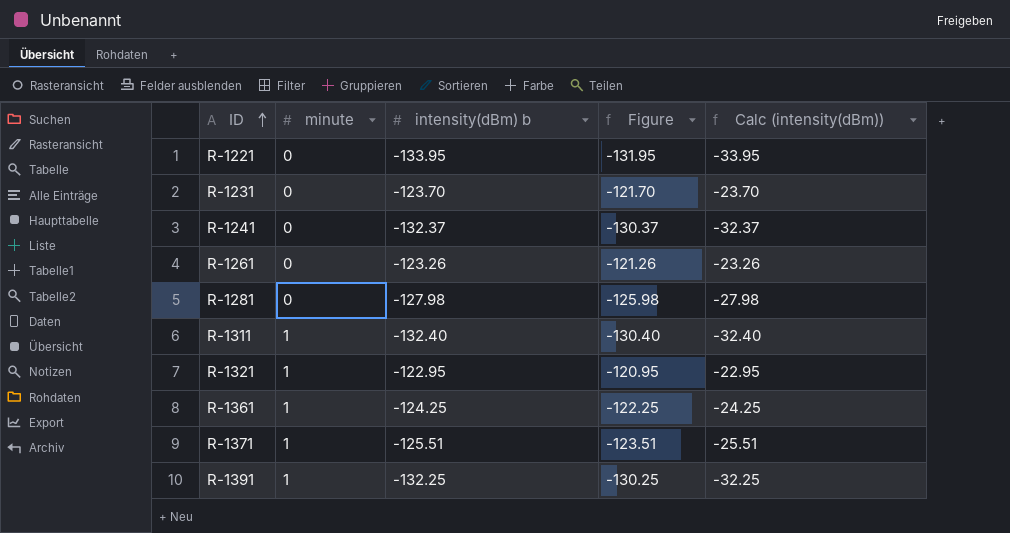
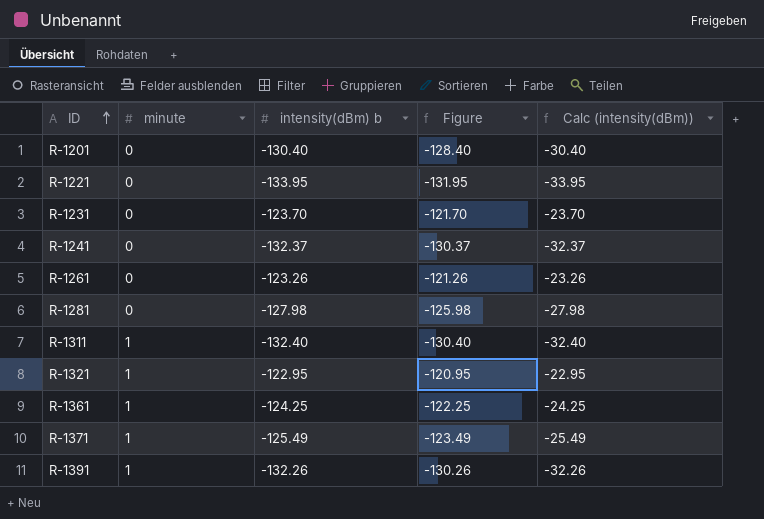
row R-1201: none -> 0 | -130.40 | -128.40 | -30.40
R-1371 | intensity(dBm) b: -125.51 -> -125.49
R-1371 | Figure: -123.51 -> -123.49
R-1371 | Calc (intensity(dBm)): -25.51 -> -25.49
R-1391 | intensity(dBm) b: -132.25 -> -132.26
R-1391 | Figure: -130.25 -> -130.26
R-1391 | Calc (intensity(dBm)): -32.25 -> -32.26

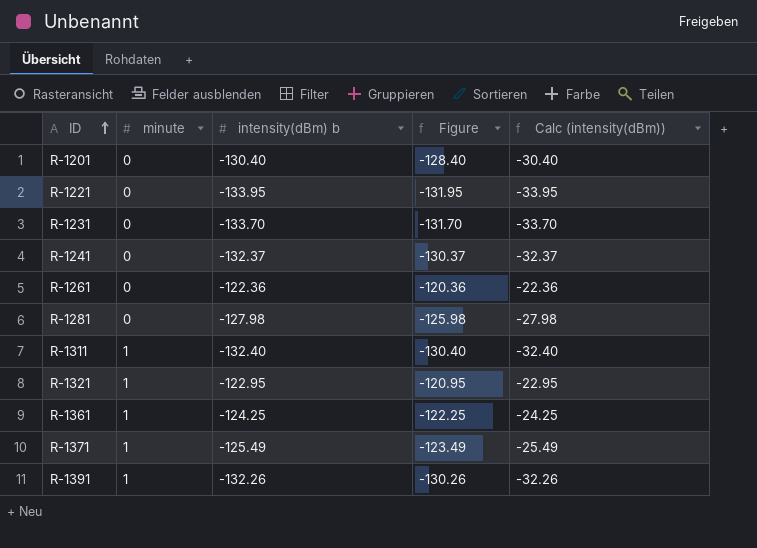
R-1231 | intensity(dBm) b: -123.70 -> -133.70
R-1231 | Figure: -121.70 -> -131.70
R-1231 | Calc (intensity(dBm)): -23.70 -> -33.70
R-1261 | intensity(dBm) b: -123.26 -> -122.36
R-1261 | Figure: -121.26 -> -120.36
R-1261 | Calc (intensity(dBm)): -23.26 -> -22.36

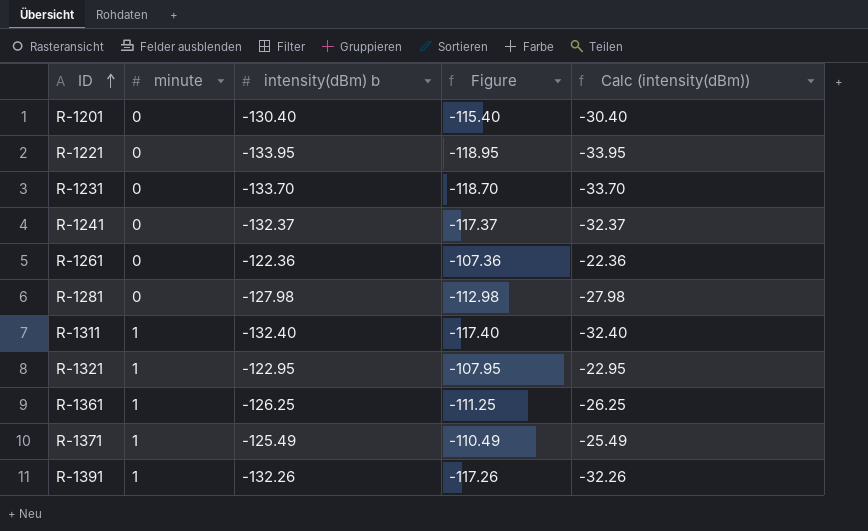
column Figure | formula: [intensity(dBm) b] + 2 -> [intensity(dBm) b] + 15
R-1361 | intensity(dBm) b: -124.25 -> -126.25
R-1361 | Calc (intensity(dBm)): -24.25 -> -26.25

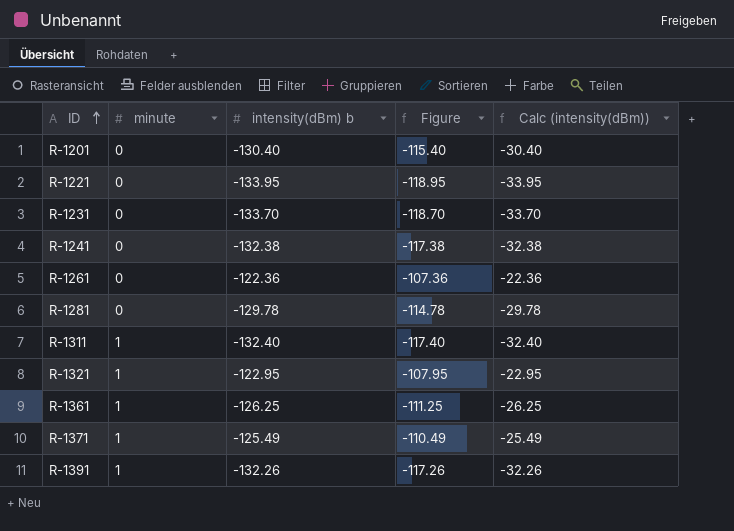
R-1241 | intensity(dBm) b: -132.37 -> -132.38
R-1241 | Figure: -117.37 -> -117.38
R-1241 | Calc (intensity(dBm)): -32.37 -> -32.38
R-1281 | intensity(dBm) b: -127.98 -> -129.78
R-1281 | Figure: -112.98 -> -114.78
R-1281 | Calc (intensity(dBm)): -27.98 -> -29.78

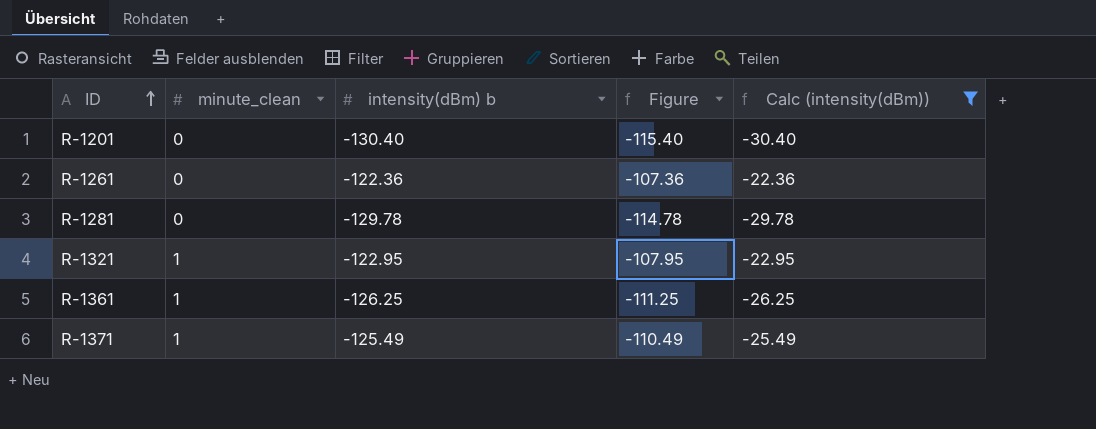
filter: none -> Calc (intensity(dBm)) >= -30.40
column name: minute -> minute_clean

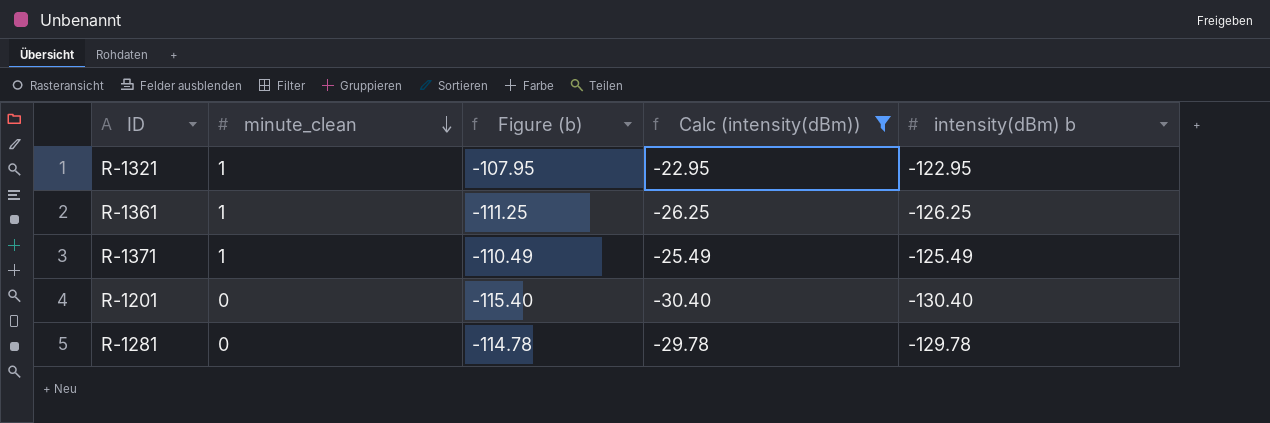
row order: ID ascending -> minute_clean descending
column name: Figure -> Figure (b)
column intensity(dBm) b | position: 3 -> 5
row R-1261: 0 | -122.36 | -107.36 | -22.36 -> none

